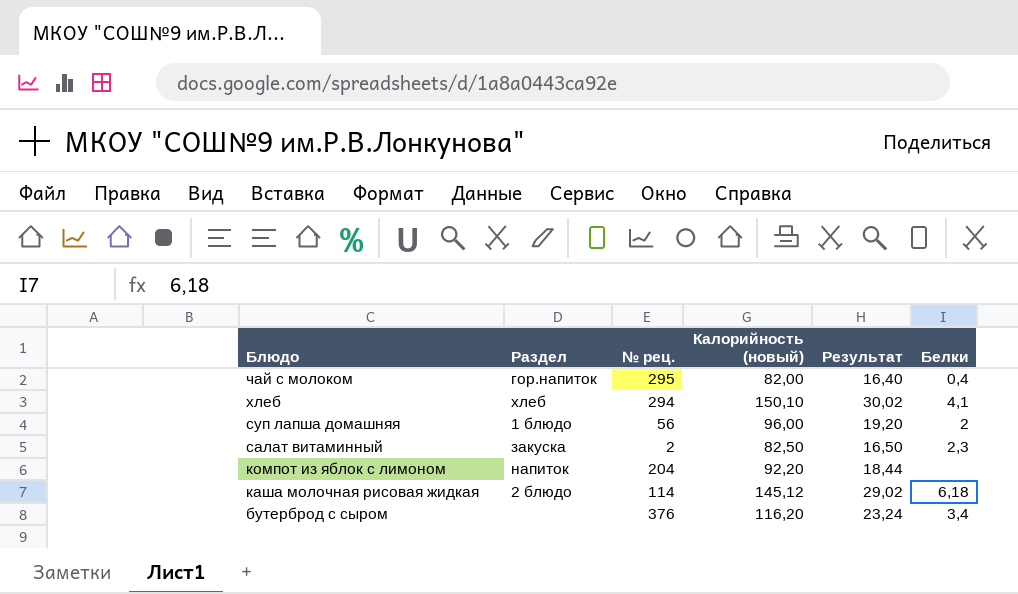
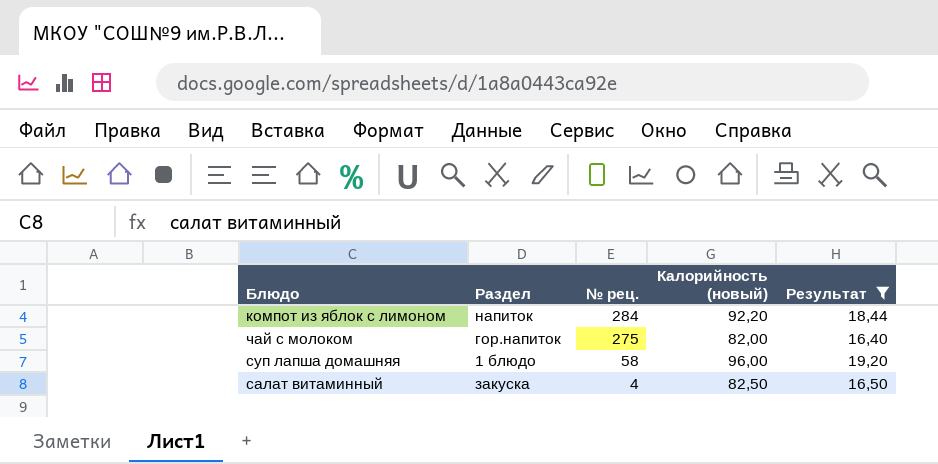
filter: none -> Результат <= 19,20
row order: Блюдо descending -> № рец. descending
column Белки | position: 6 -> none
компот из яблок с лимоном | № рец.: 204 -> 284
чай с молоком | № рец.: 295 -> 275
суп лапша домашняя | № рец.: 56 -> 58
салат витаминный | № рец.: 2 -> 4

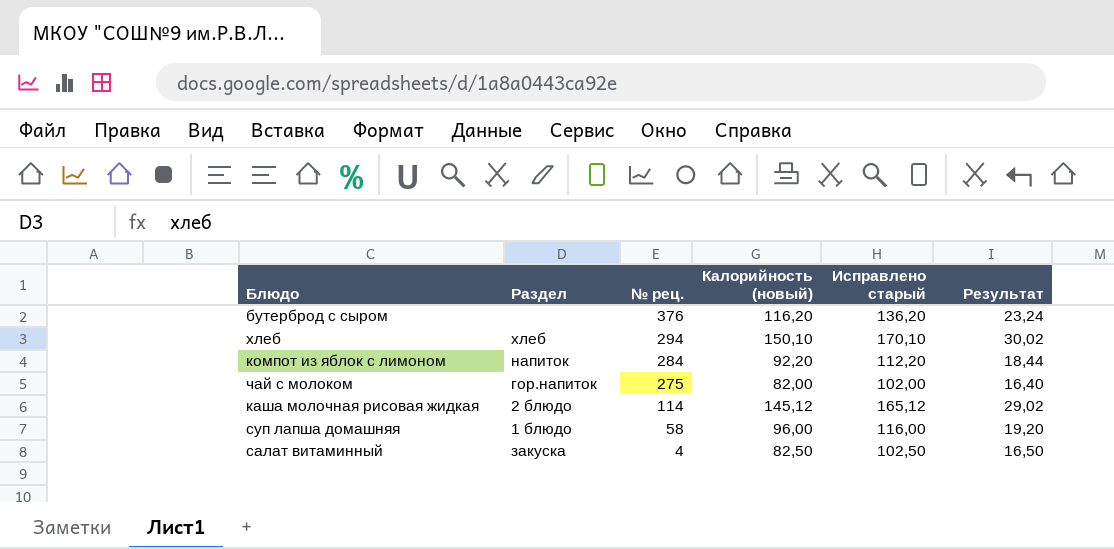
filter: Результат <= 19,20 -> none
column Исправлено старый | formula: none -> [Калорийность (новый)] + 20

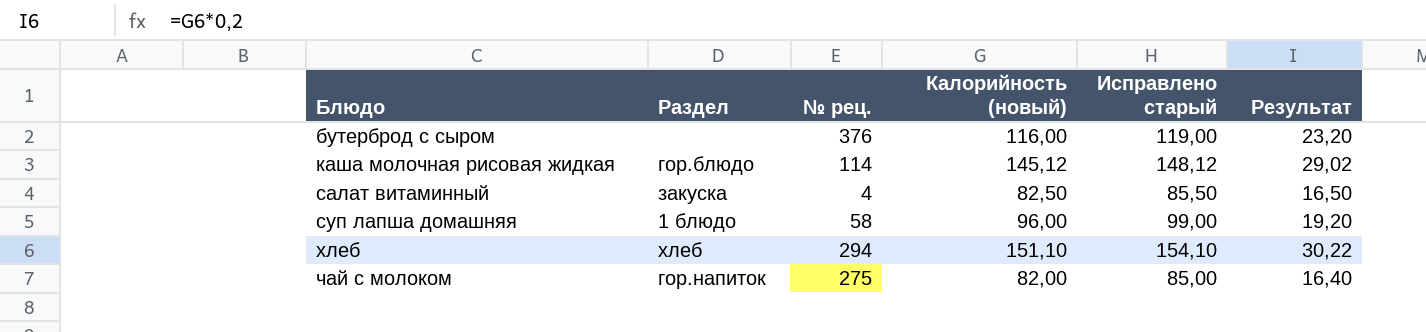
row order: № рец. descending -> Блюдо ascending
column Исправлено старый | formula: [Калорийность (новый)] + 20 -> [Калорийность (новый)] + 3
row компот из яблок с лимоном: напиток | 284 | 92,20 | 112,20 | 18,44 -> none
бутерброд с сыром | Калорийность (новый): 116,20 -> 116,00
бутерброд с сыром | Результат: 23,24 -> 23,20
каша молочная рисовая жидкая | Раздел: 2 блюдо -> гор.блюдо
хлеб | Калорийность (новый): 150,10 -> 151,10
хлеб | Результат: 30,02 -> 30,22

